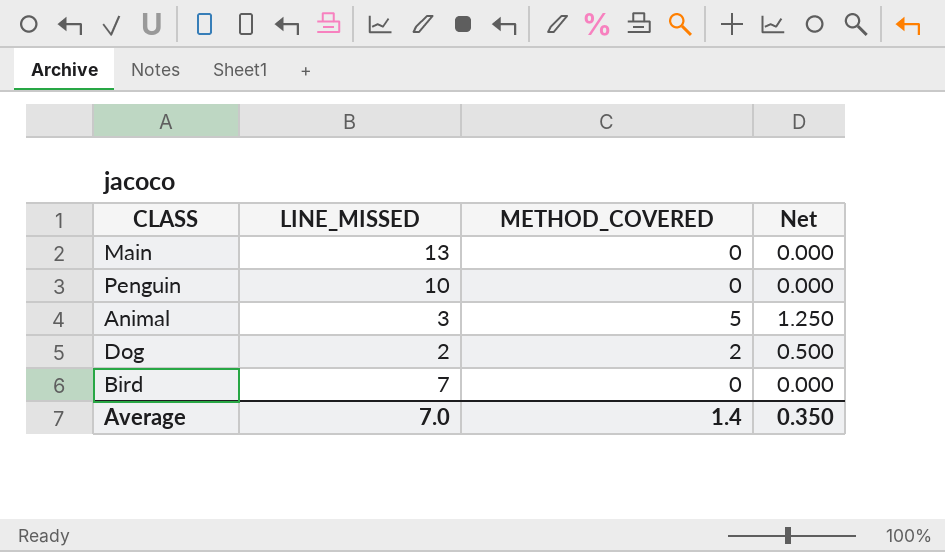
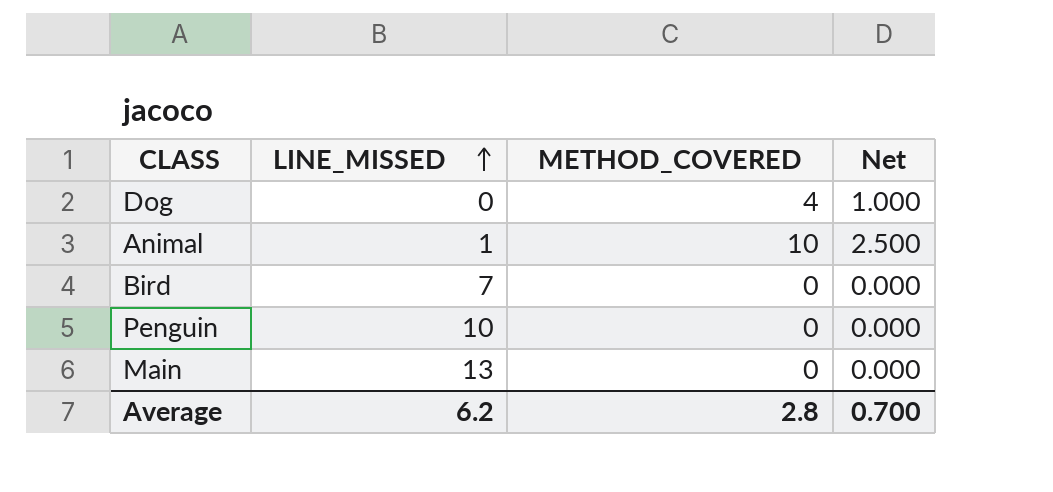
row order: none -> LINE_MISSED ascending
Dog | LINE_MISSED: 2 -> 0
Dog | METHOD_COVERED: 2 -> 4
Dog | Net: 0.500 -> 1.000
Animal | LINE_MISSED: 3 -> 1
Animal | METHOD_COVERED: 5 -> 10
Animal | Net: 1.250 -> 2.500
Average | LINE_MISSED: 7.0 -> 6.2
Average | METHOD_COVERED: 1.4 -> 2.8
Average | Net: 0.350 -> 0.700

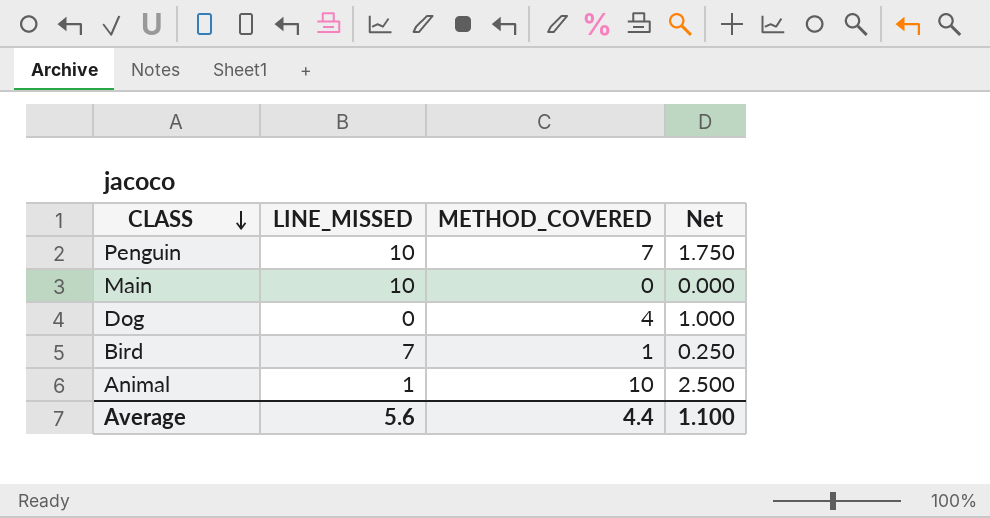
row order: LINE_MISSED ascending -> CLASS descending
Penguin | METHOD_COVERED: 0 -> 7
Penguin | Net: 0.000 -> 1.750
Main | LINE_MISSED: 13 -> 10
Bird | METHOD_COVERED: 0 -> 1
Bird | Net: 0.000 -> 0.250
Average | LINE_MISSED: 6.2 -> 5.6
Average | METHOD_COVERED: 2.8 -> 4.4
Average | Net: 0.700 -> 1.100

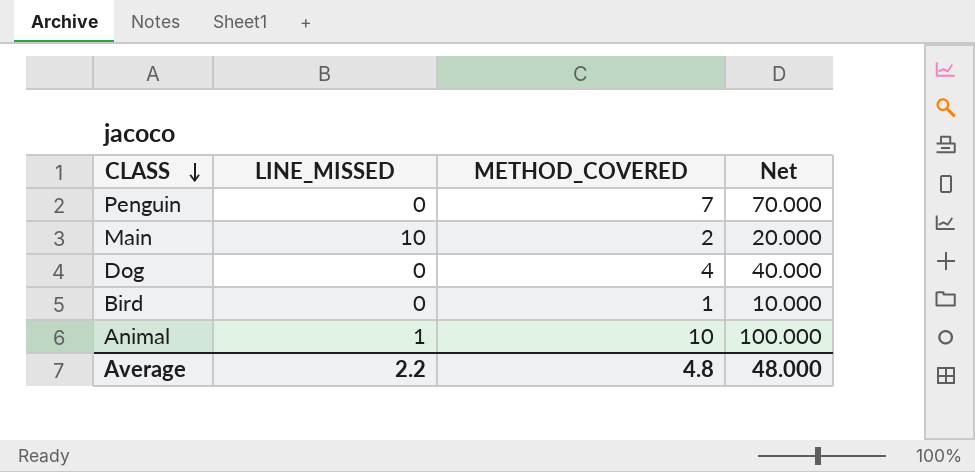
column Net | formula: [METHOD_COVERED] * 0.25 -> [METHOD_COVERED] * 10
Penguin | LINE_MISSED: 10 -> 0
Main | METHOD_COVERED: 0 -> 2
Bird | LINE_MISSED: 7 -> 0
Average | LINE_MISSED: 5.6 -> 2.2
Average | METHOD_COVERED: 4.4 -> 4.8
Average | Net: 1.100 -> 48.000

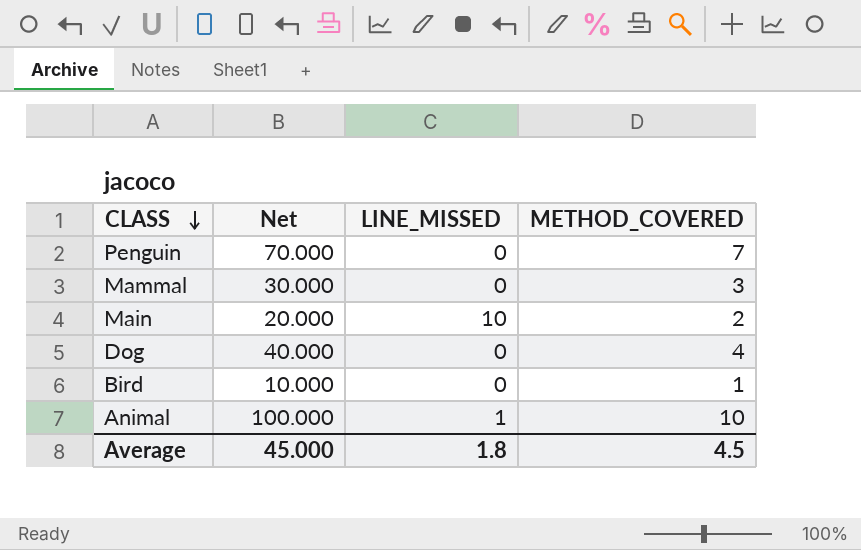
column Net | position: 4 -> 2
row Mammal: none -> 30.000 | 0 | 3
Average | Net: 48.000 -> 45.000
Average | LINE_MISSED: 2.2 -> 1.8
Average | METHOD_COVERED: 4.8 -> 4.5

